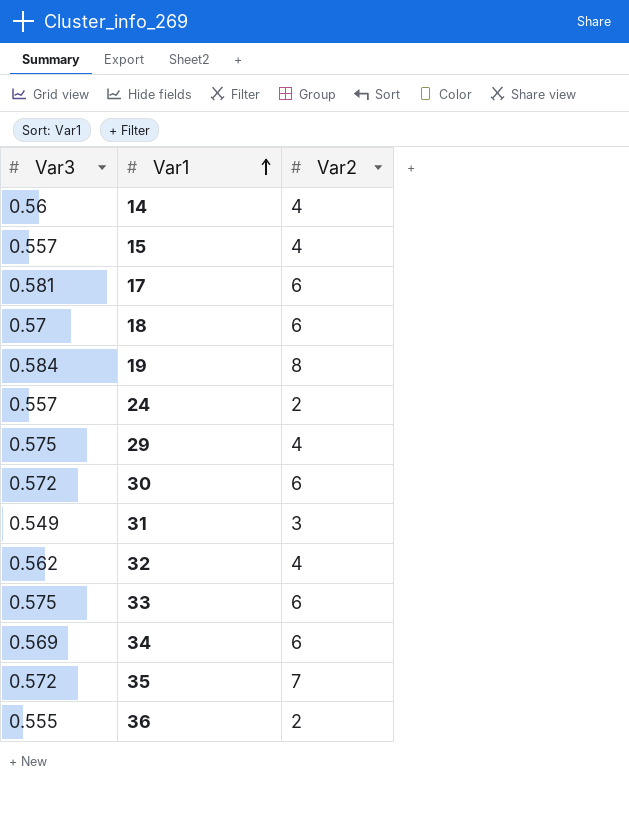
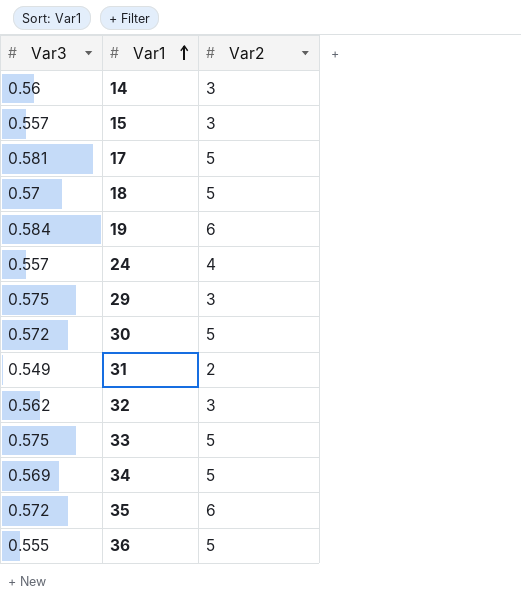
14 | Var2: 4 -> 3
15 | Var2: 4 -> 3
17 | Var2: 6 -> 5
18 | Var2: 6 -> 5
19 | Var2: 8 -> 6
24 | Var2: 2 -> 4
29 | Var2: 4 -> 3
30 | Var2: 6 -> 5
31 | Var2: 3 -> 2
32 | Var2: 4 -> 3
33 | Var2: 6 -> 5
34 | Var2: 6 -> 5
35 | Var2: 7 -> 6
36 | Var2: 2 -> 5

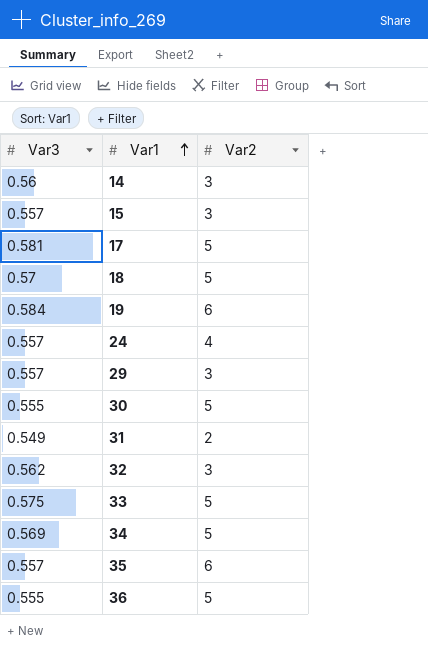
29 | Var3: 0.575 -> 0.557
30 | Var3: 0.572 -> 0.555
35 | Var3: 0.572 -> 0.557

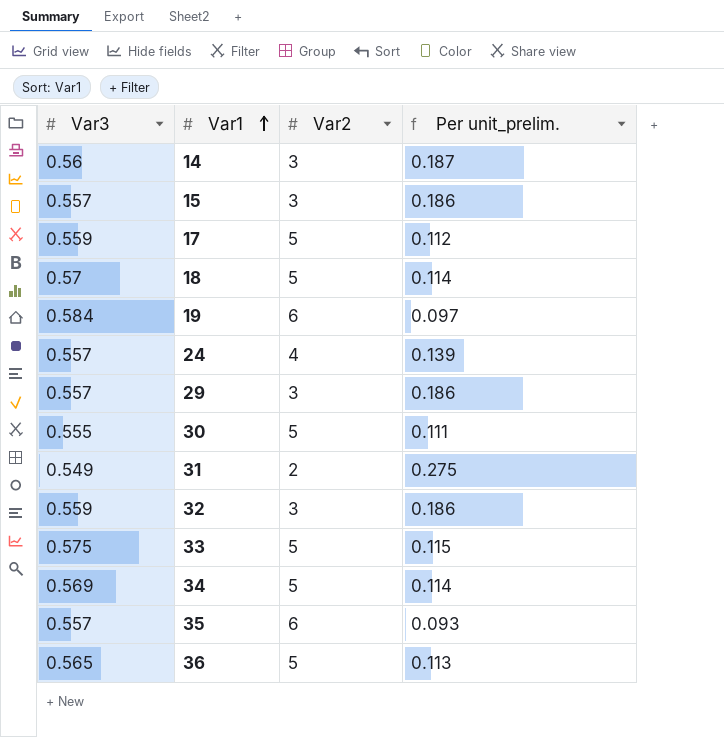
column Per unit_prelim. | formula: none -> [Var3] / [Var2]
17 | Var3: 0.581 -> 0.559
32 | Var3: 0.562 -> 0.559
36 | Var3: 0.555 -> 0.565

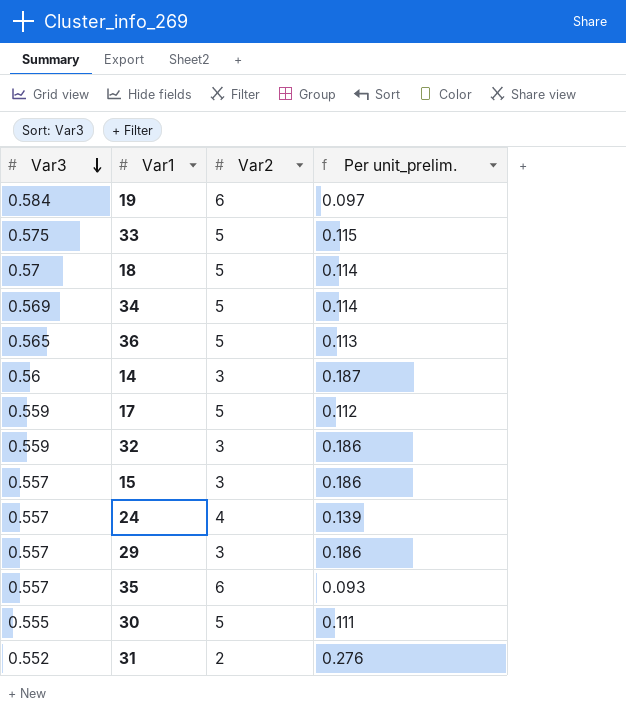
row order: Var1 ascending -> Var3 descending
31 | Var3: 0.549 -> 0.552
31 | Per unit_prelim.: 0.275 -> 0.276

